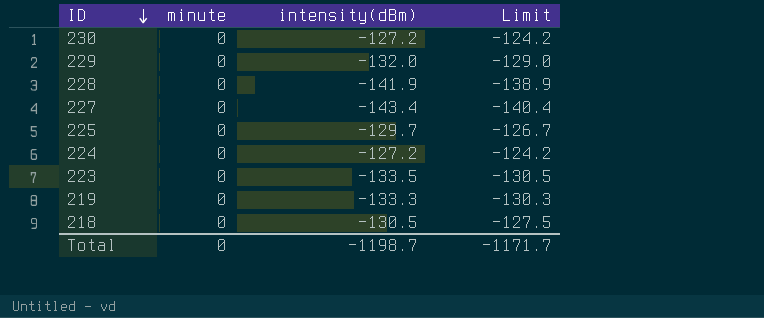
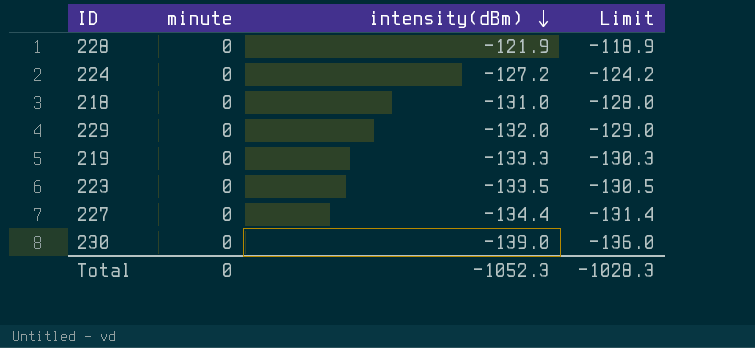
row order: ID descending -> intensity(dBm) descending
row 225: 0 | -129.7 | -126.7 -> none
228 | intensity(dBm): -141.9 -> -121.9
228 | Limit: -138.9 -> -118.9
218 | intensity(dBm): -130.5 -> -131.0
218 | Limit: -127.5 -> -128.0
227 | intensity(dBm): -143.4 -> -134.4
227 | Limit: -140.4 -> -131.4
230 | intensity(dBm): -127.2 -> -139.0
230 | Limit: -124.2 -> -136.0
Total | intensity(dBm): -1198.7 -> -1052.3
Total | Limit: -1171.7 -> -1028.3

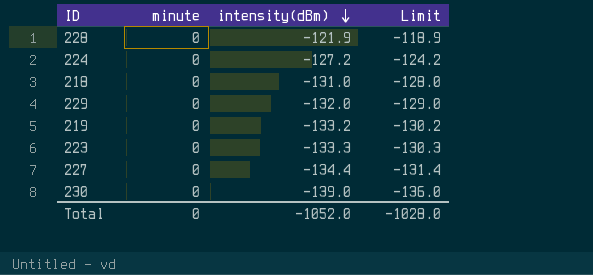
219 | intensity(dBm): -133.3 -> -133.2
219 | Limit: -130.3 -> -130.2
223 | intensity(dBm): -133.5 -> -133.3
223 | Limit: -130.5 -> -130.3
Total | intensity(dBm): -1052.3 -> -1052.0
Total | Limit: -1028.3 -> -1028.0

